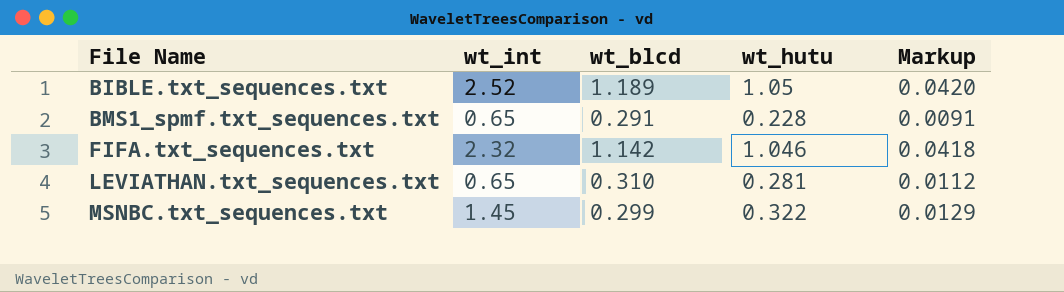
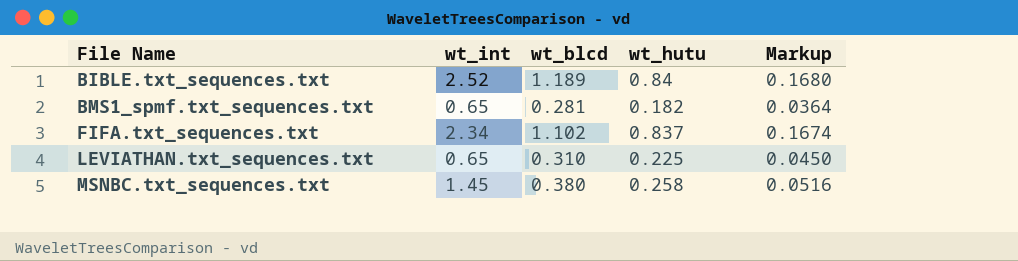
column Markup | formula: [wt_hutu] * 0.04 -> [wt_hutu] * 0.2
BIBLE.txt_sequences.txt | wt_hutu: 1.05 -> 0.84
BMS1_spmf.txt_sequences.txt | wt_blcd: 0.291 -> 0.281
BMS1_spmf.txt_sequences.txt | wt_hutu: 0.228 -> 0.182
FIFA.txt_sequences.txt | wt_int: 2.32 -> 2.34
FIFA.txt_sequences.txt | wt_blcd: 1.142 -> 1.102
FIFA.txt_sequences.txt | wt_hutu: 1.046 -> 0.837
LEVIATHAN.txt_sequences.txt | wt_hutu: 0.281 -> 0.225
MSNBC.txt_sequences.txt | wt_blcd: 0.299 -> 0.380
MSNBC.txt_sequences.txt | wt_hutu: 0.322 -> 0.258

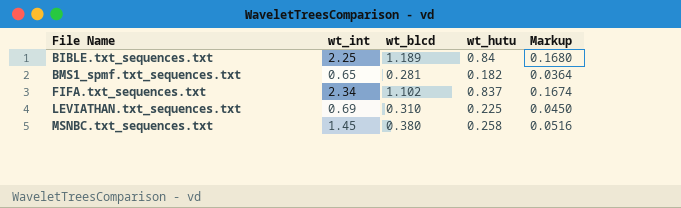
BIBLE.txt_sequences.txt | wt_int: 2.52 -> 2.25
LEVIATHAN.txt_sequences.txt | wt_int: 0.65 -> 0.69

